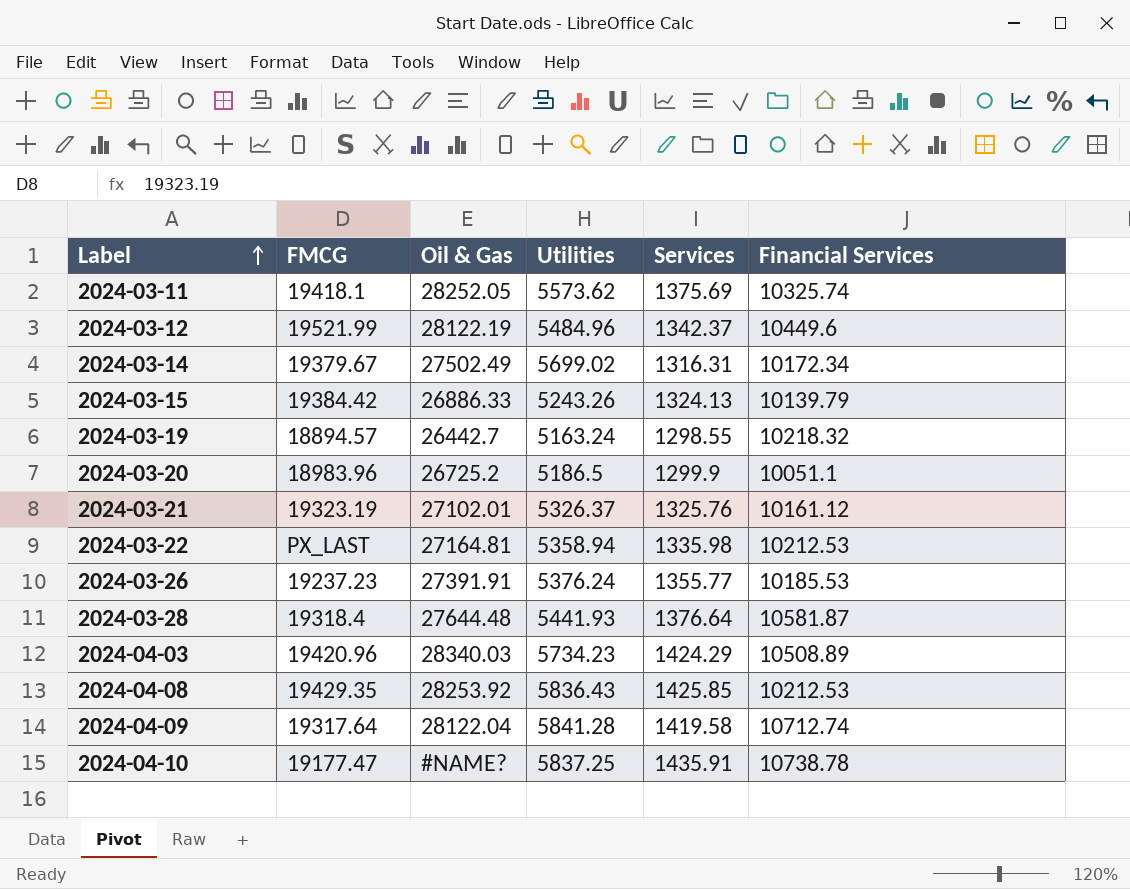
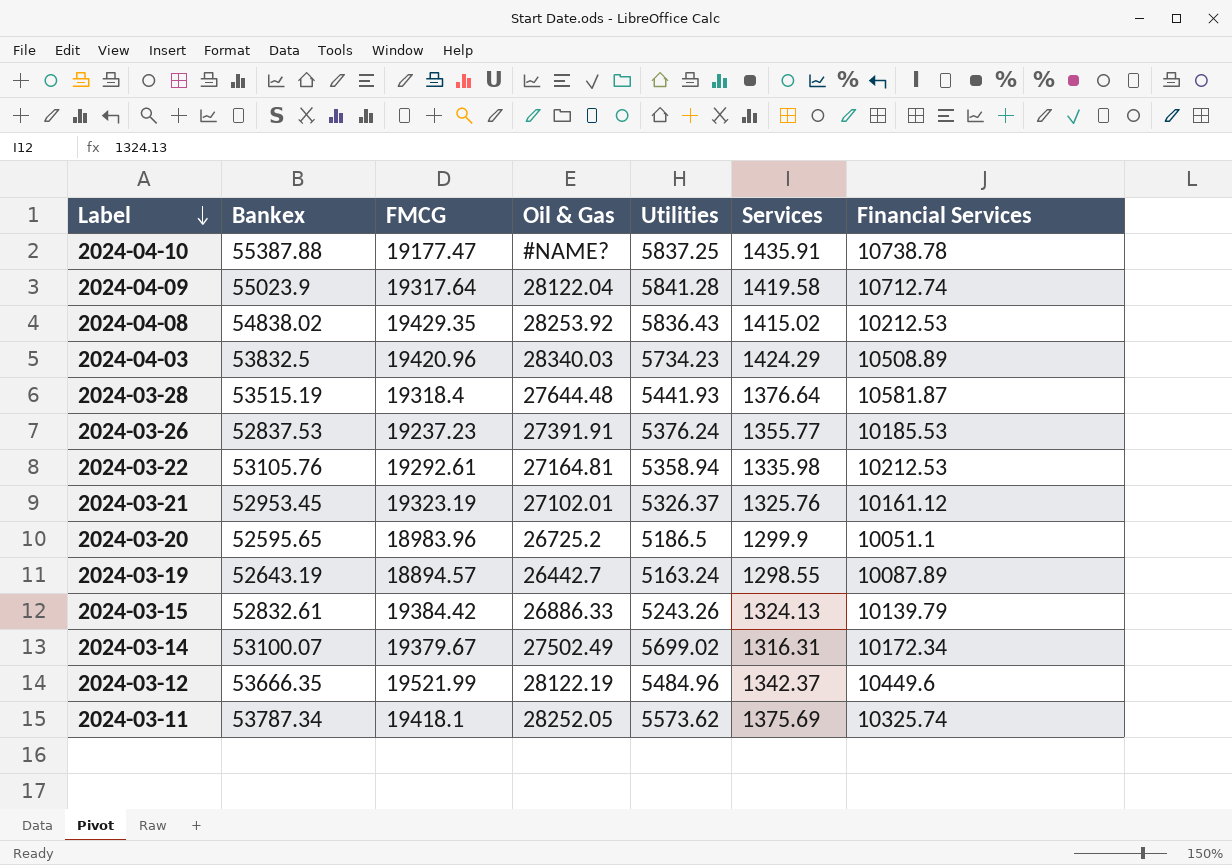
row order: Label ascending -> Label descending
column Bankex | position: none -> 2
2024-04-08 | Services: 1425.85 -> 1415.02
2024-03-22 | FMCG: PX_LAST -> 19292.61
2024-03-19 | Financial Services: 10218.32 -> 10087.89

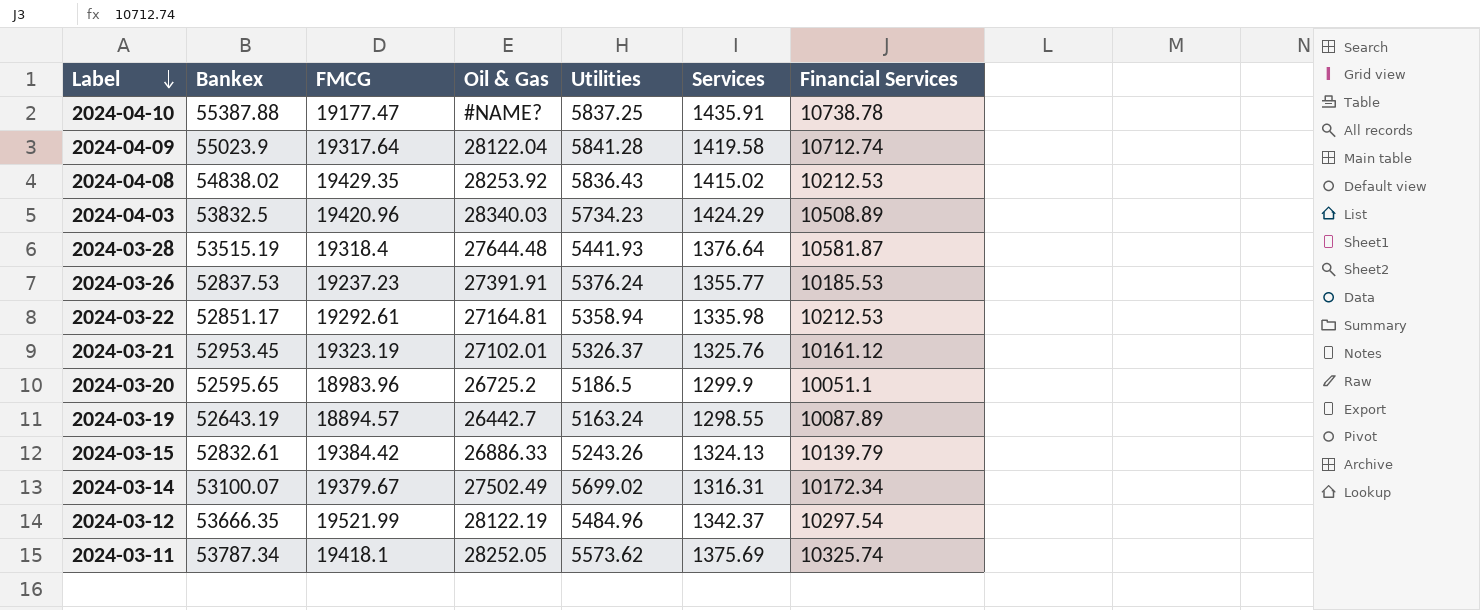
2024-03-22 | Bankex: 53105.76 -> 52851.17
2024-03-12 | Financial Services: 10449.6 -> 10297.54

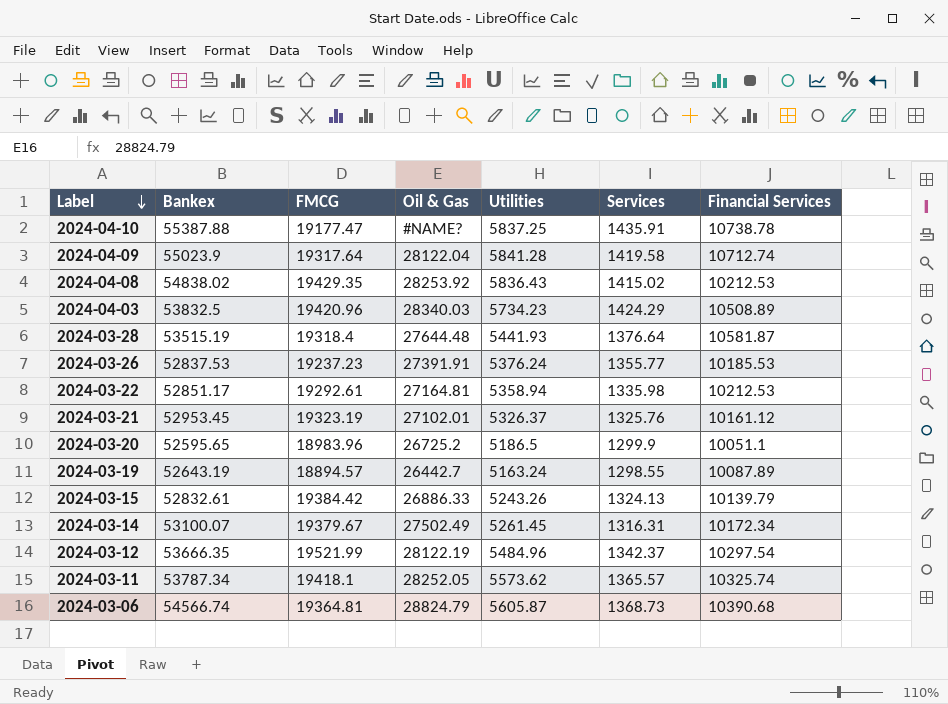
2024-03-14 | Utilities: 5699.02 -> 5261.45
2024-03-11 | Services: 1375.69 -> 1365.57
row 2024-03-06: none -> 54566.74 | 19364.81 | 28824.79 | 5605.87 | 1368.73 | 10390.68

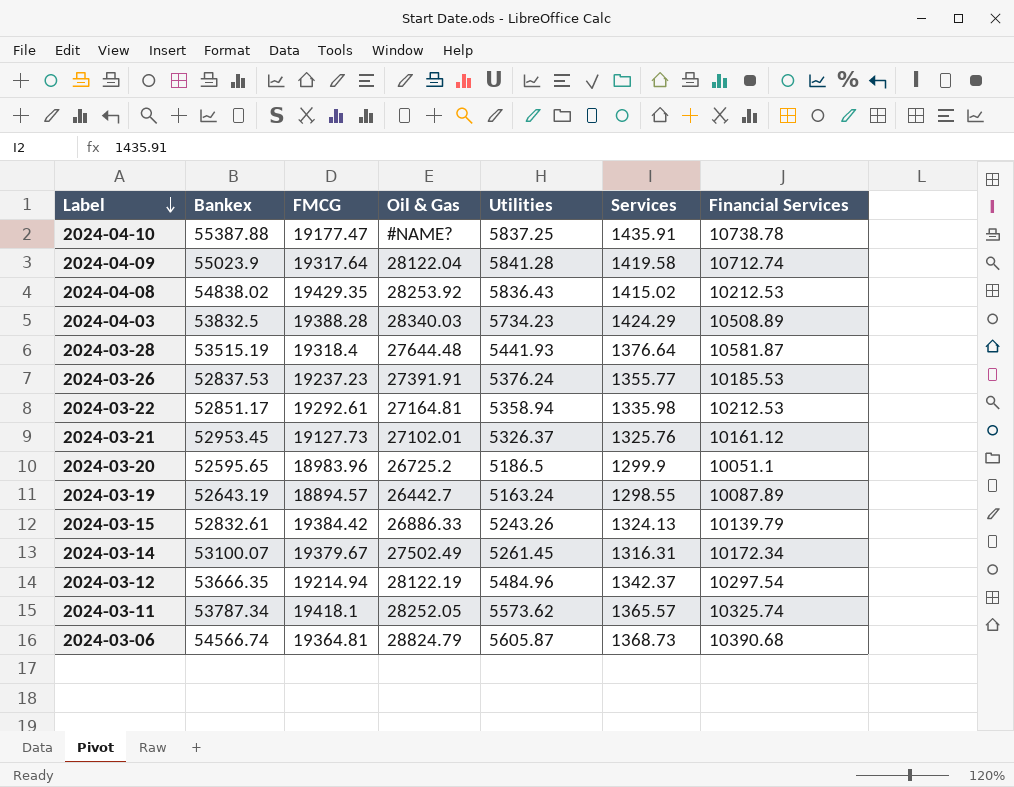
2024-04-03 | FMCG: 19420.96 -> 19388.28
2024-03-21 | FMCG: 19323.19 -> 19127.73
2024-03-12 | FMCG: 19521.99 -> 19214.94

